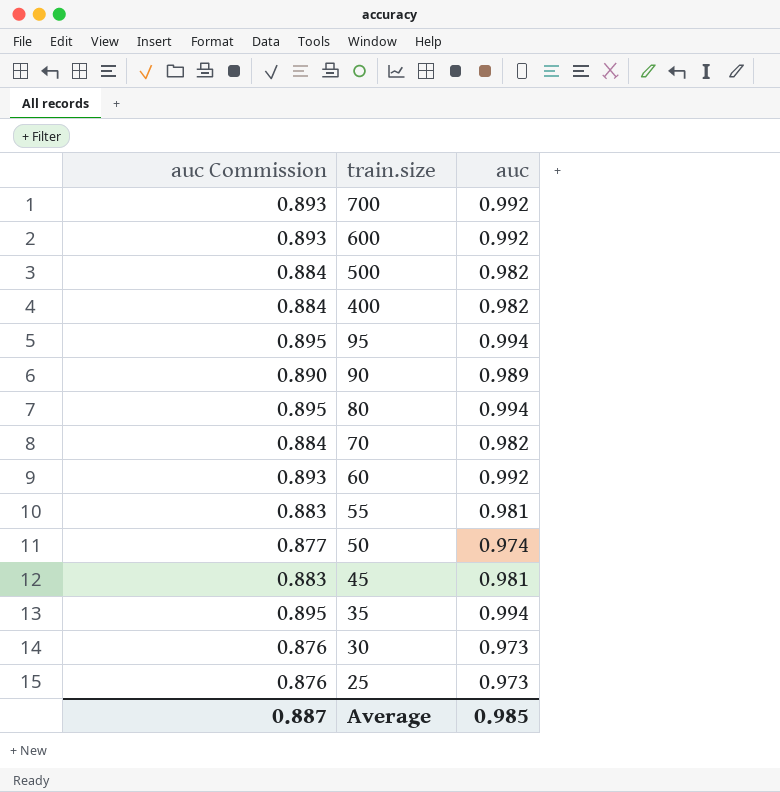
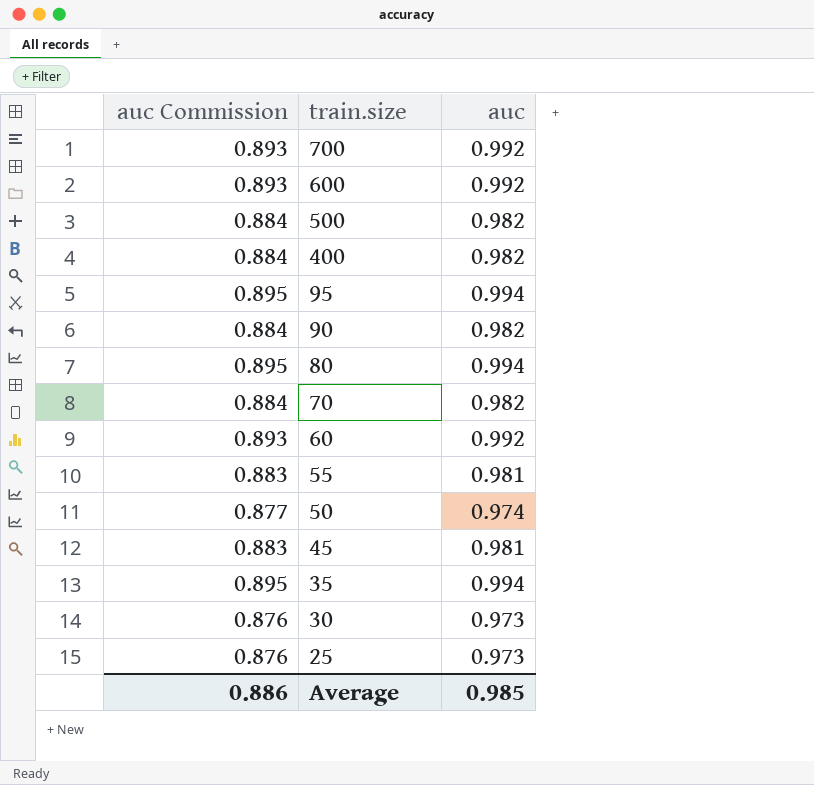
90 | auc Commission: 0.890 -> 0.884
90 | auc: 0.989 -> 0.982
Average | auc Commission: 0.887 -> 0.886

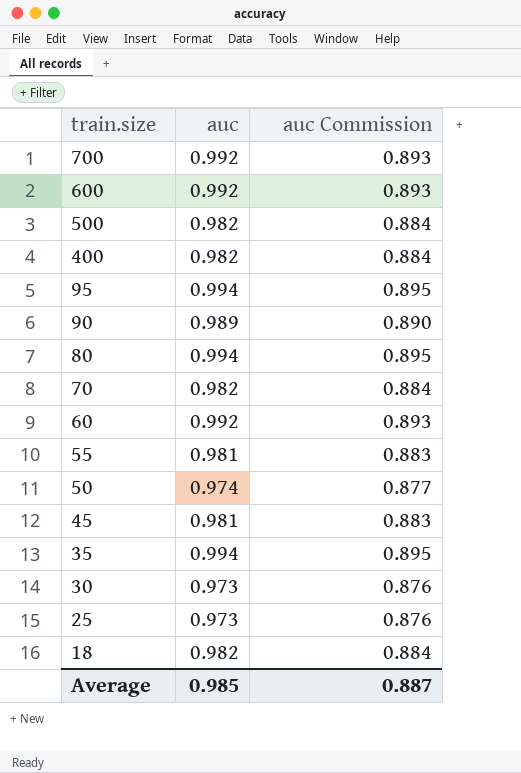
column auc Commission | position: 1 -> 3
90 | auc: 0.982 -> 0.989
90 | auc Commission: 0.884 -> 0.890
row 18: none -> 0.982 | 0.884
Average | auc Commission: 0.886 -> 0.887

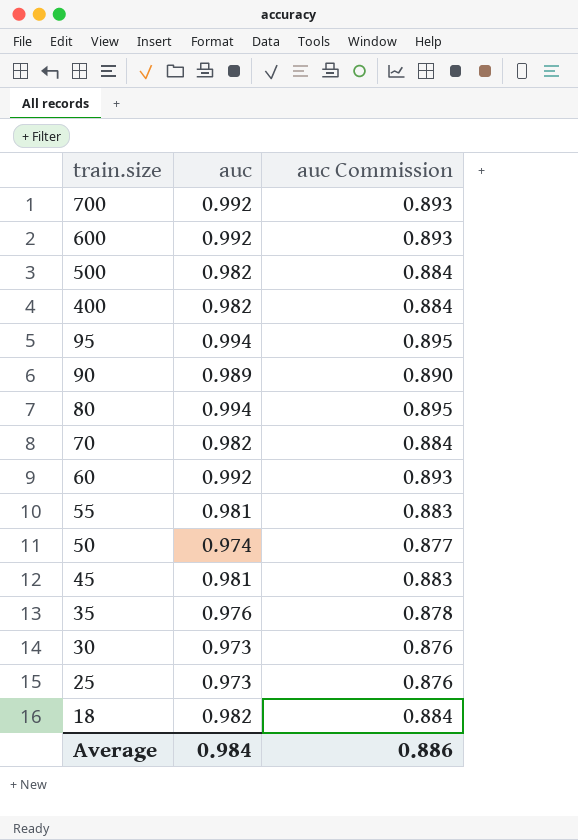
35 | auc: 0.994 -> 0.976
35 | auc Commission: 0.895 -> 0.878
Average | auc: 0.985 -> 0.984
Average | auc Commission: 0.887 -> 0.886

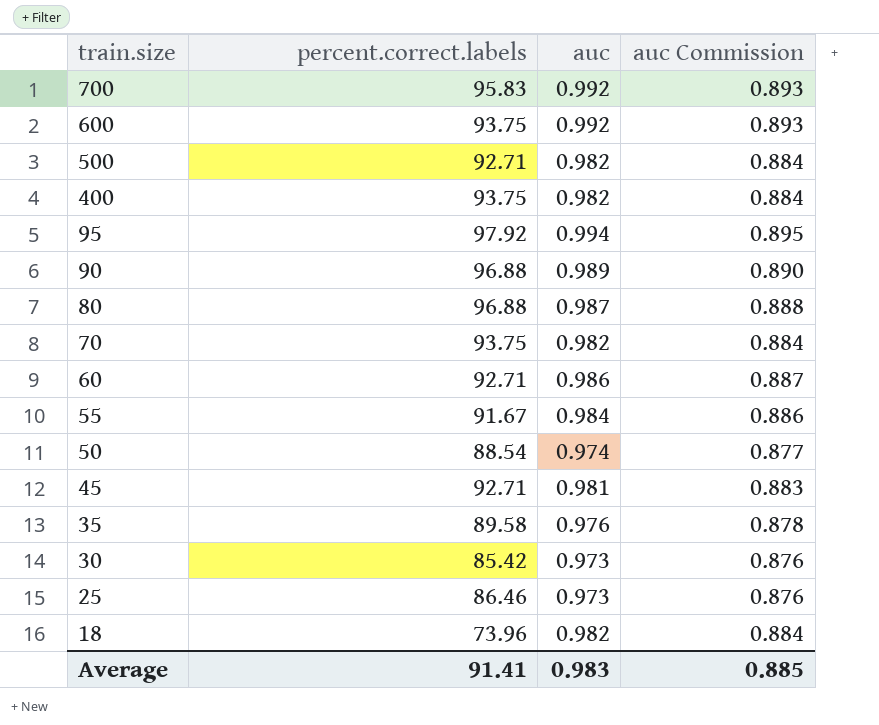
column percent.correct.labels | position: none -> 2
80 | auc: 0.994 -> 0.987
80 | auc Commission: 0.895 -> 0.888
60 | auc: 0.992 -> 0.986
60 | auc Commission: 0.893 -> 0.887
55 | auc: 0.981 -> 0.984
55 | auc Commission: 0.883 -> 0.886
Average | auc: 0.984 -> 0.983
Average | auc Commission: 0.886 -> 0.885

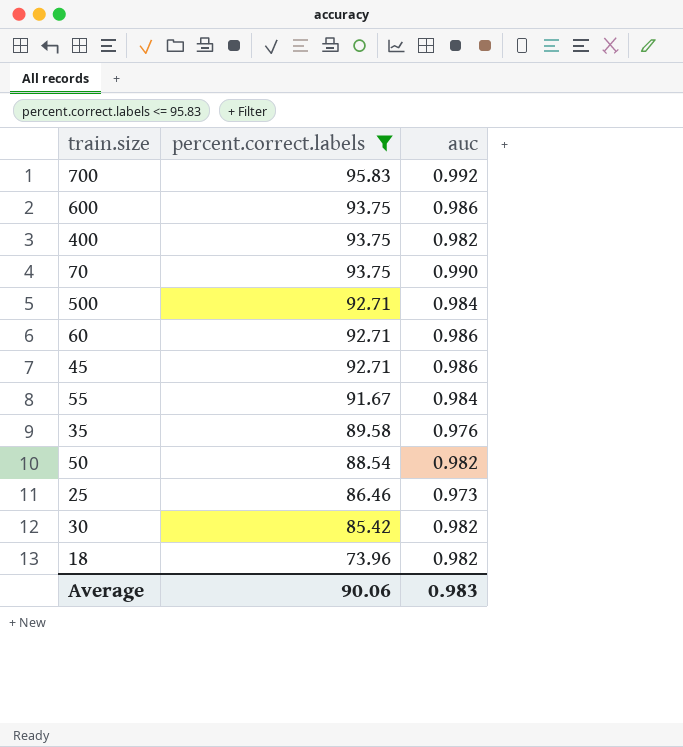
filter: none -> percent.correct.labels <= 95.83
row order: train.size descending -> percent.correct.labels descending
column auc Commission | formula: [auc] * 0.9 -> none
600 | auc: 0.992 -> 0.986
70 | auc: 0.982 -> 0.990
500 | auc: 0.982 -> 0.984
45 | auc: 0.981 -> 0.986
50 | auc: 0.974 -> 0.982
30 | auc: 0.973 -> 0.982
Average | percent.correct.labels: 91.41 -> 90.06

